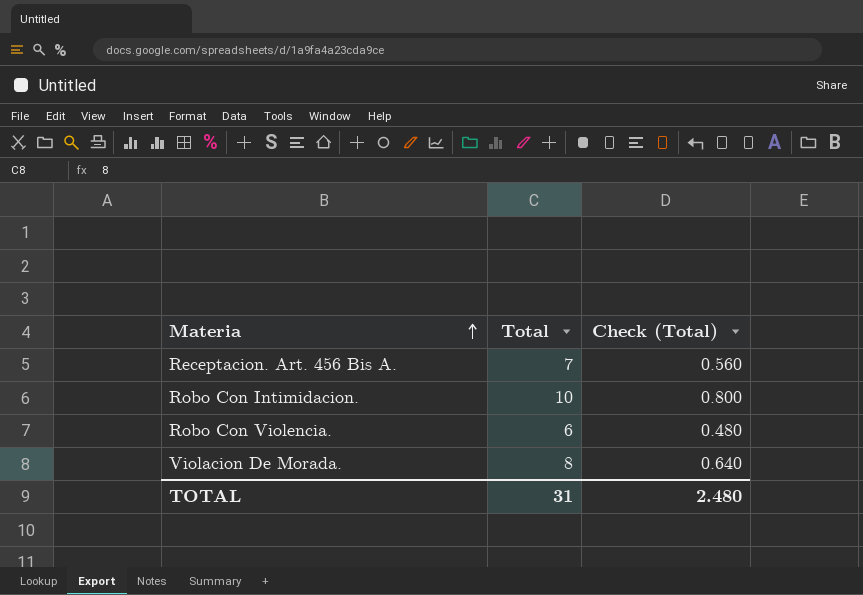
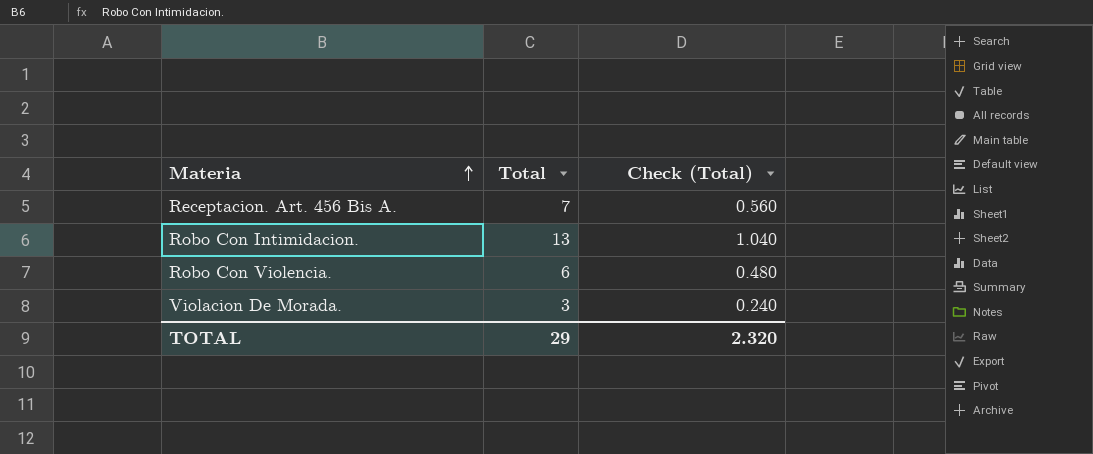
Robo Con Intimidacion. | Total: 10 -> 13
Robo Con Intimidacion. | Check (Total): 0.800 -> 1.040
Violacion De Morada. | Total: 8 -> 3
Violacion De Morada. | Check (Total): 0.640 -> 0.240
TOTAL | Total: 31 -> 29
TOTAL | Check (Total): 2.480 -> 2.320

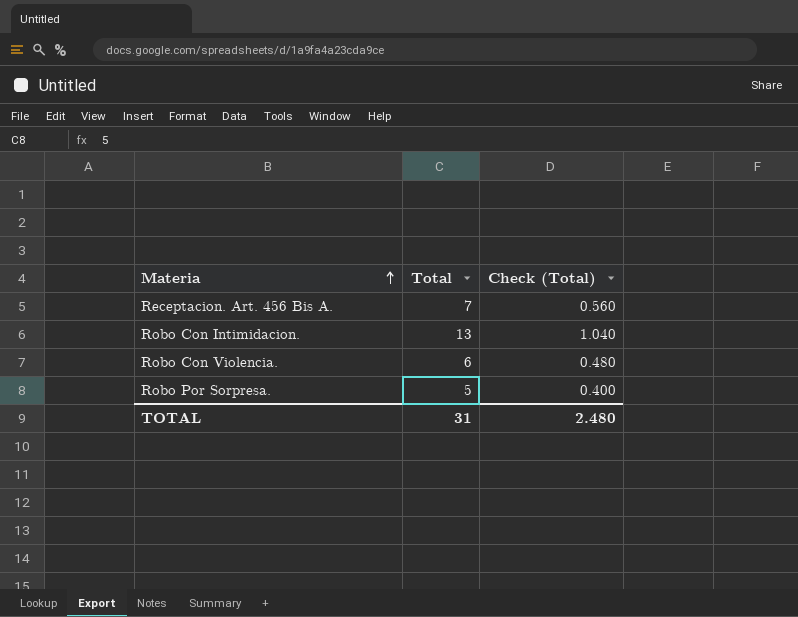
row Violacion De Morada.: 3 | 0.240 -> none
row Robo Por Sorpresa.: none -> 5 | 0.400
TOTAL | Total: 29 -> 31
TOTAL | Check (Total): 2.320 -> 2.480

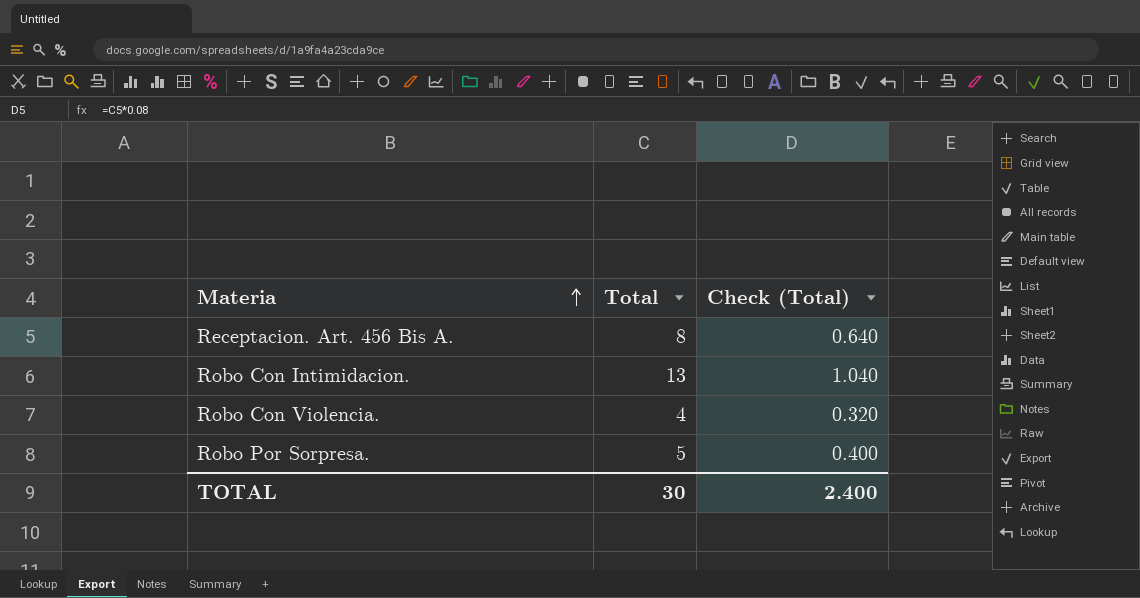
Receptacion. Art. 456 Bis A. | Total: 7 -> 8
Receptacion. Art. 456 Bis A. | Check (Total): 0.560 -> 0.640
Robo Con Violencia. | Total: 6 -> 4
Robo Con Violencia. | Check (Total): 0.480 -> 0.320
TOTAL | Total: 31 -> 30
TOTAL | Check (Total): 2.480 -> 2.400

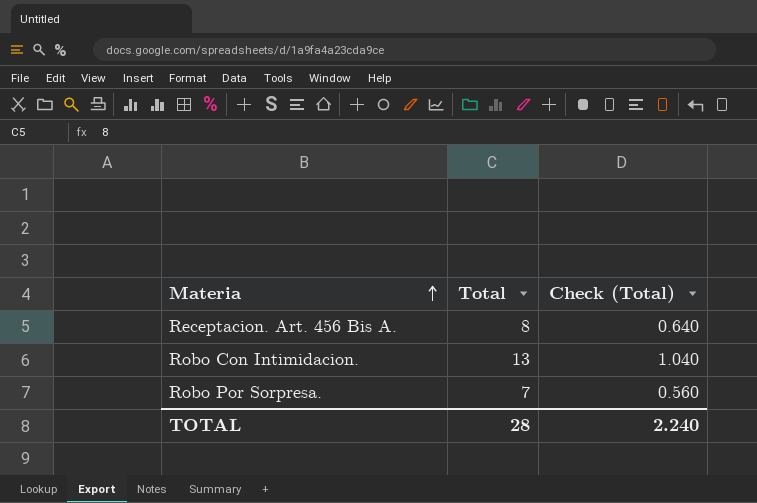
row Robo Con Violencia.: 4 | 0.320 -> none
Robo Por Sorpresa. | Total: 5 -> 7
Robo Por Sorpresa. | Check (Total): 0.400 -> 0.560
TOTAL | Total: 30 -> 28
TOTAL | Check (Total): 2.400 -> 2.240

